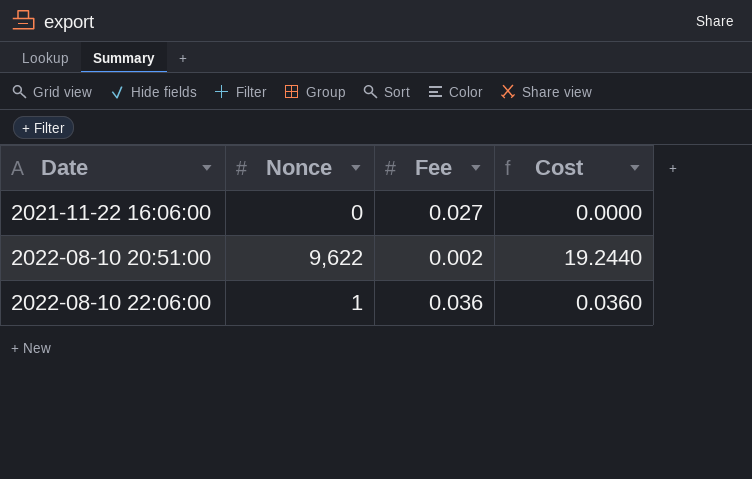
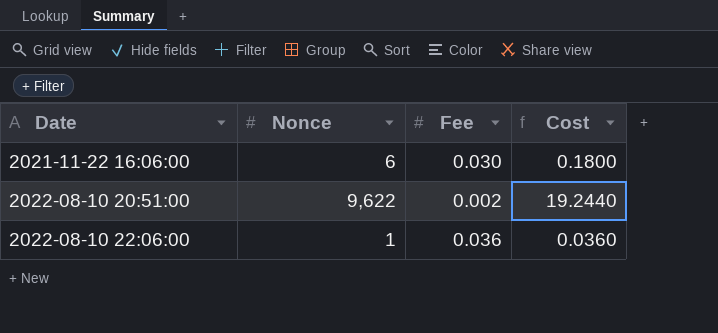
2021-11-22 16:06:00 | Nonce: 0 -> 6
2021-11-22 16:06:00 | Fee: 0.027 -> 0.030
2021-11-22 16:06:00 | Cost: 0.0000 -> 0.1800

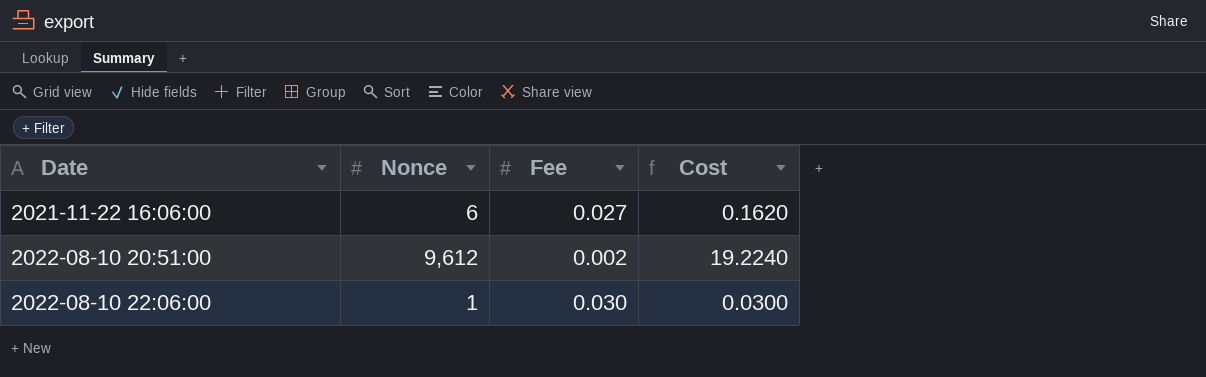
2021-11-22 16:06:00 | Fee: 0.030 -> 0.027
2021-11-22 16:06:00 | Cost: 0.1800 -> 0.1620
2022-08-10 20:51:00 | Nonce: 9,622 -> 9,612
2022-08-10 20:51:00 | Cost: 19.2440 -> 19.2240
2022-08-10 22:06:00 | Fee: 0.036 -> 0.030
2022-08-10 22:06:00 | Cost: 0.0360 -> 0.0300

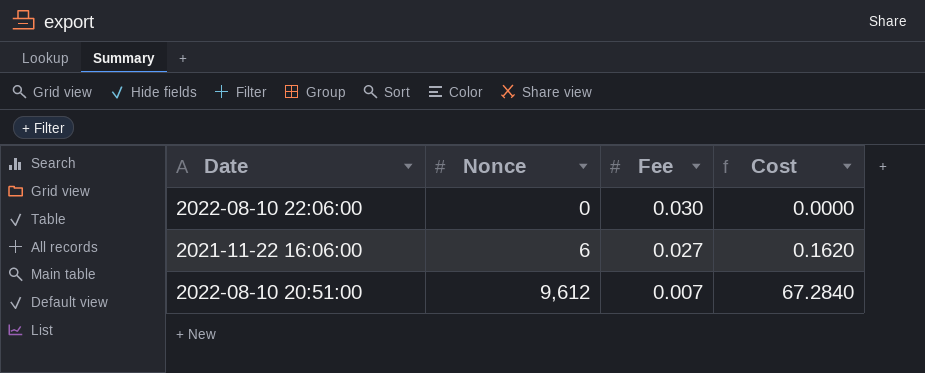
row order: Date ascending -> Nonce ascending
2022-08-10 22:06:00 | Nonce: 1 -> 0
2022-08-10 22:06:00 | Cost: 0.0300 -> 0.0000
2022-08-10 20:51:00 | Fee: 0.002 -> 0.007
2022-08-10 20:51:00 | Cost: 19.2240 -> 67.2840

